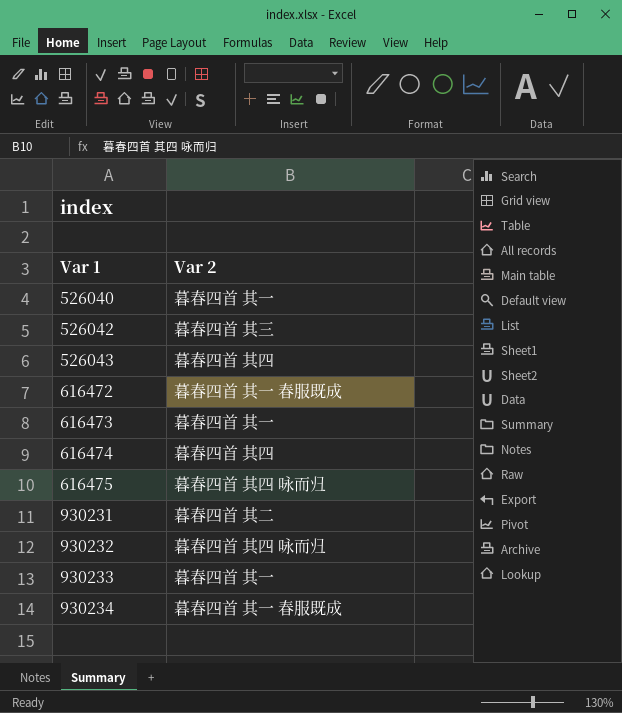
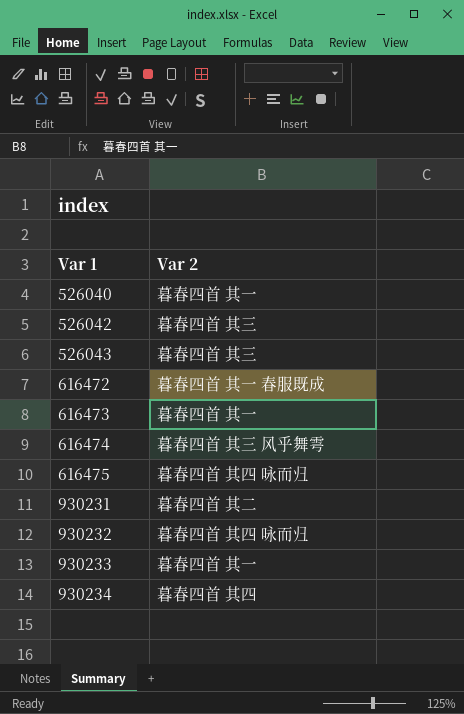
526043 | Var 2: 暮春四首 其四 -> 暮春四首 其三
616474 | Var 2: 暮春四首 其四 -> 暮春四首 其三 风乎舞雩
930234 | Var 2: 暮春四首 其一 春服既成 -> 暮春四首 其四

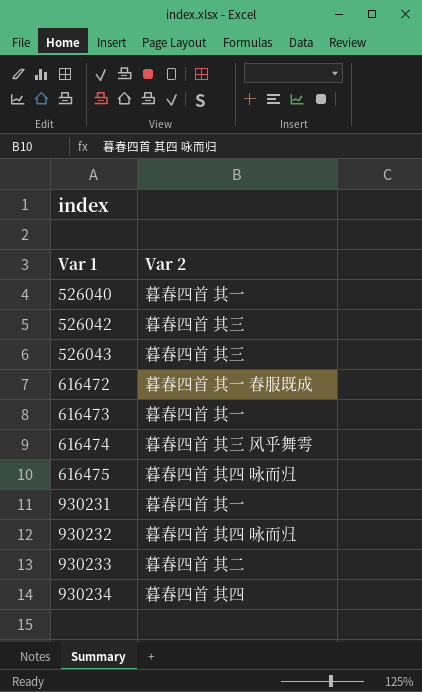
930231 | Var 2: 暮春四首 其二 -> 暮春四首 其一
930233 | Var 2: 暮春四首 其一 -> 暮春四首 其二

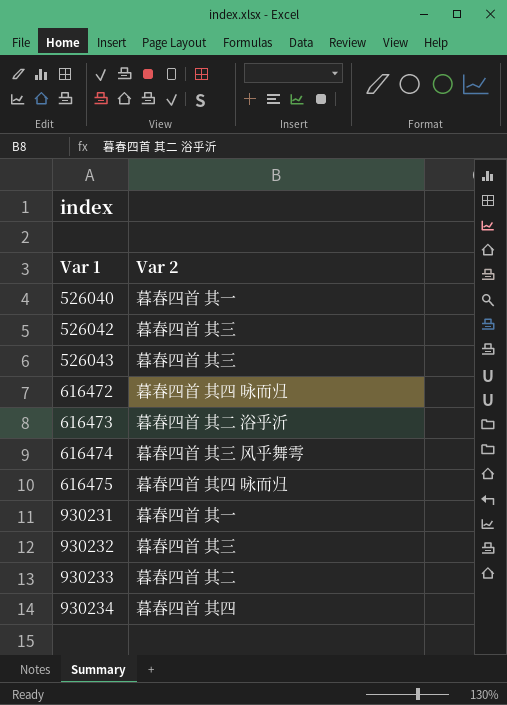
616472 | Var 2: 暮春四首 其一 春服既成 -> 暮春四首 其四 咏而归
616473 | Var 2: 暮春四首 其一 -> 暮春四首 其二 浴乎沂
930232 | Var 2: 暮春四首 其四 咏而归 -> 暮春四首 其三

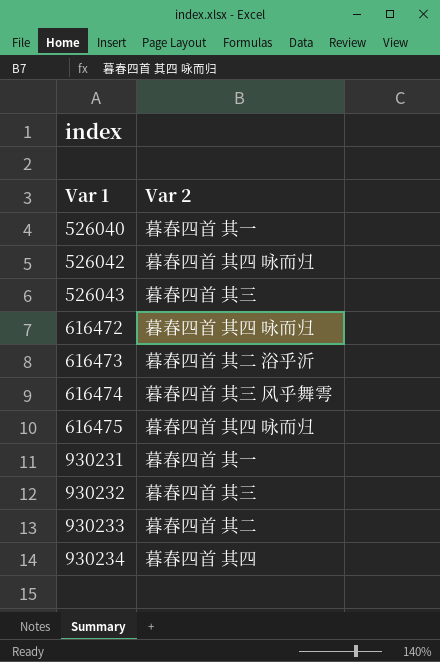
526042 | Var 2: 暮春四首 其三 -> 暮春四首 其四 咏而归

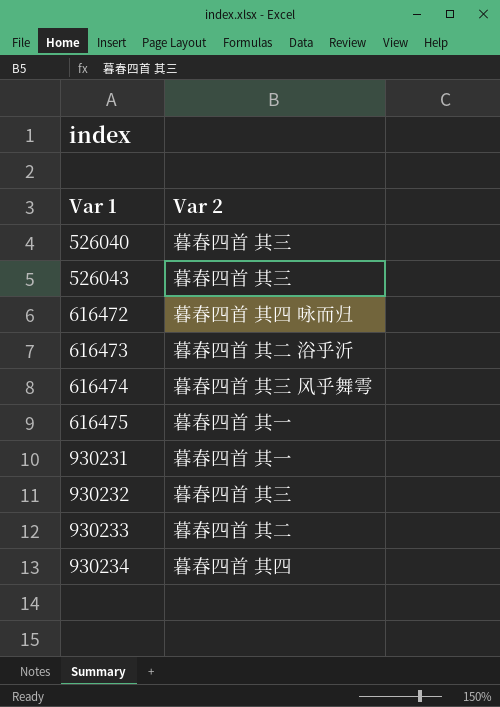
row 526042: 暮春四首 其四 咏而归 -> none
526040 | Var 2: 暮春四首 其一 -> 暮春四首 其三
616475 | Var 2: 暮春四首 其四 咏而归 -> 暮春四首 其一

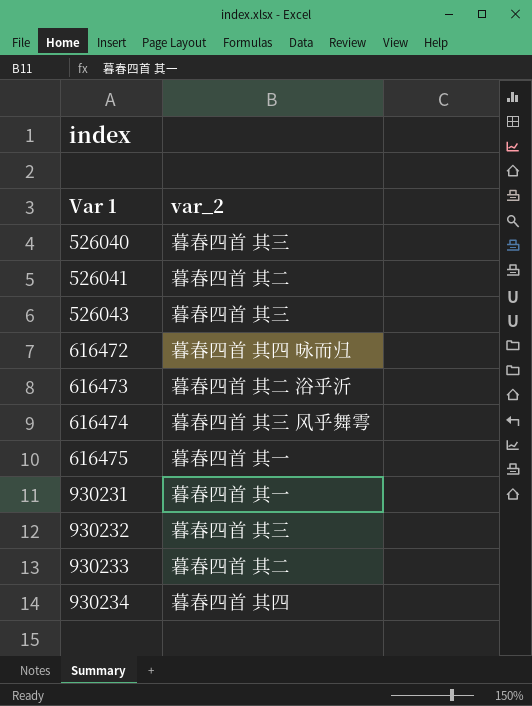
column name: Var 2 -> var_2
row 526041: none -> 暮春四首 其二

